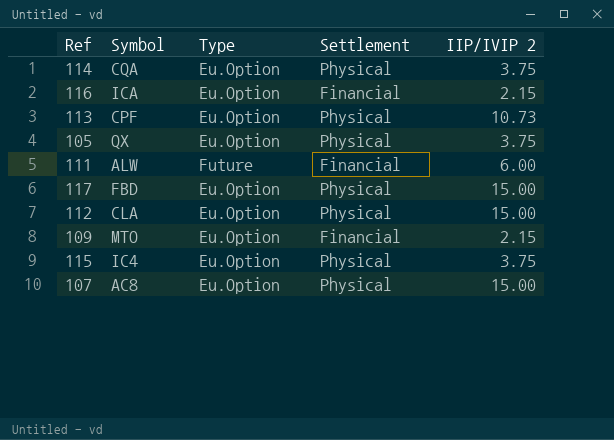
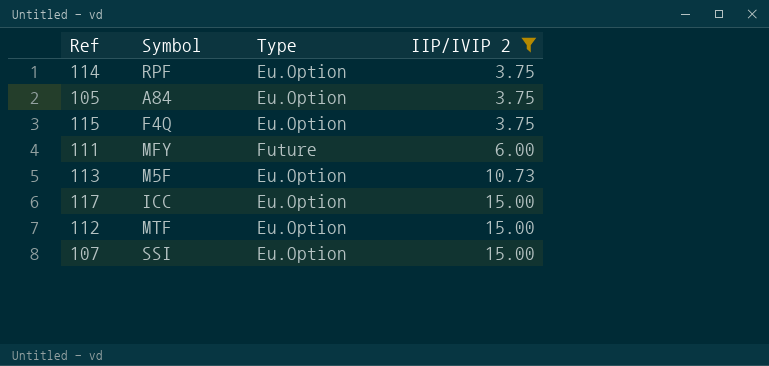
filter: none -> IIP/IVIP 2 != 2.15
row order: none -> IIP/IVIP 2 ascending
column Settlement | position: 4 -> none
114 | Symbol: CQA -> RPF
105 | Symbol: QX -> A84
115 | Symbol: IC4 -> F4Q
111 | Symbol: ALW -> MFY
113 | Symbol: CPF -> M5F
117 | Symbol: FBD -> ICC
112 | Symbol: CLA -> MTF
107 | Symbol: AC8 -> SSI

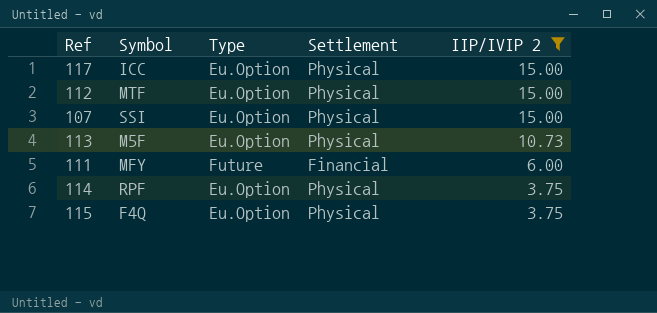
row order: IIP/IVIP 2 ascending -> IIP/IVIP 2 descending
column Settlement | position: none -> 4
row 105: A84 | Eu.Option | 3.75 -> none

